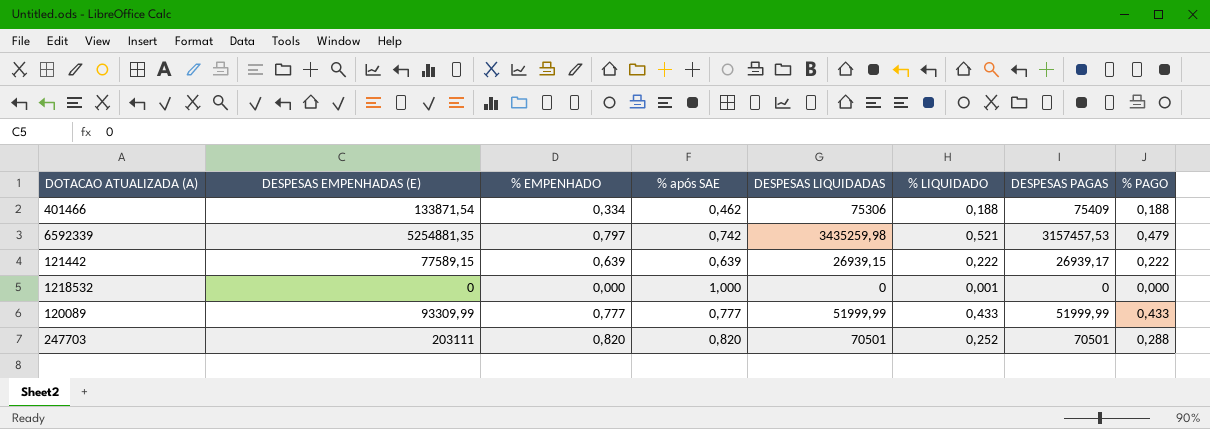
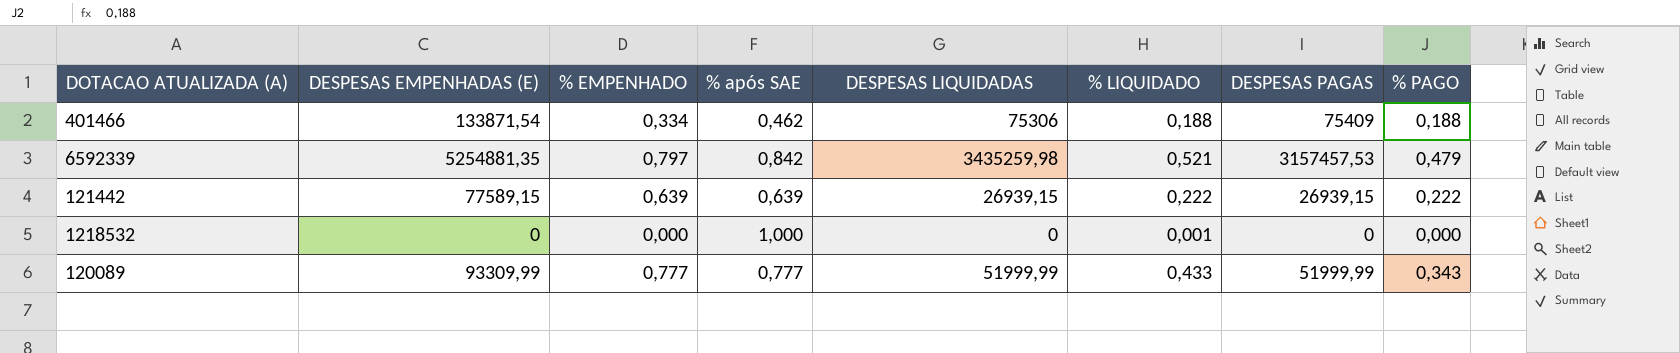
row 247703: 203111 | 0,820 | 0,820 | 70501 | 0,252 | 70501 | 0,288 -> none
6592339 | % após SAE: 0,742 -> 0,842
121442 | DESPESAS PAGAS: 26939,17 -> 26939,15
120089 | % PAGO: 0,433 -> 0,343

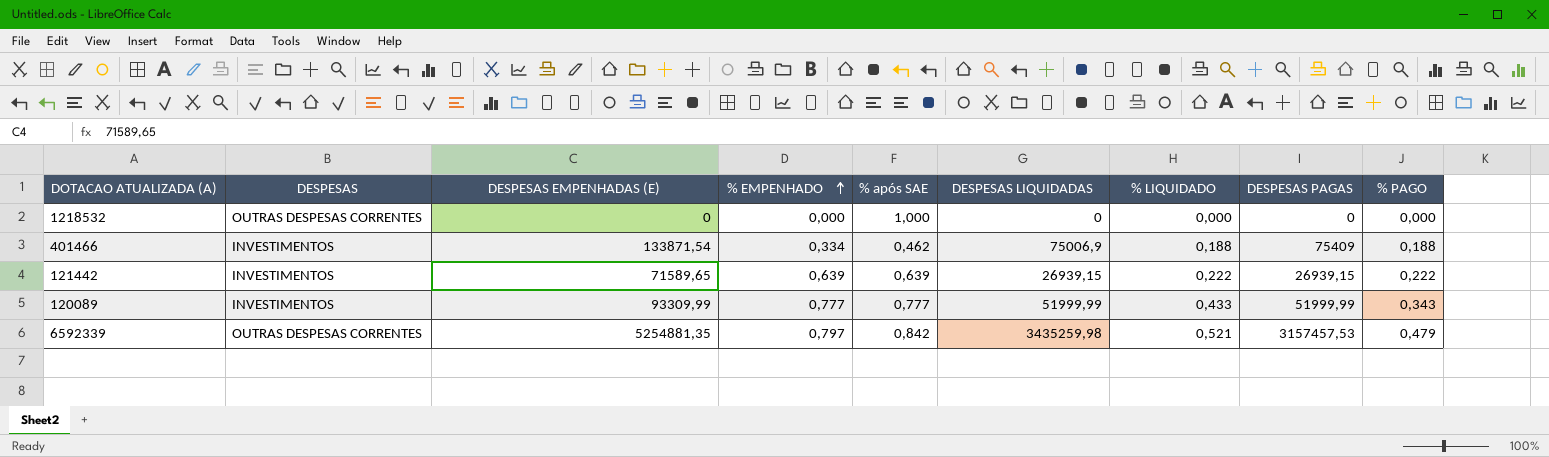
row order: none -> % EMPENHADO ascending
column DESPESAS | position: none -> 2
1218532 | % LIQUIDADO: 0,001 -> 0,000
401466 | DESPESAS LIQUIDADAS: 75306 -> 75006,9
121442 | DESPESAS EMPENHADAS (E): 77589,15 -> 71589,65

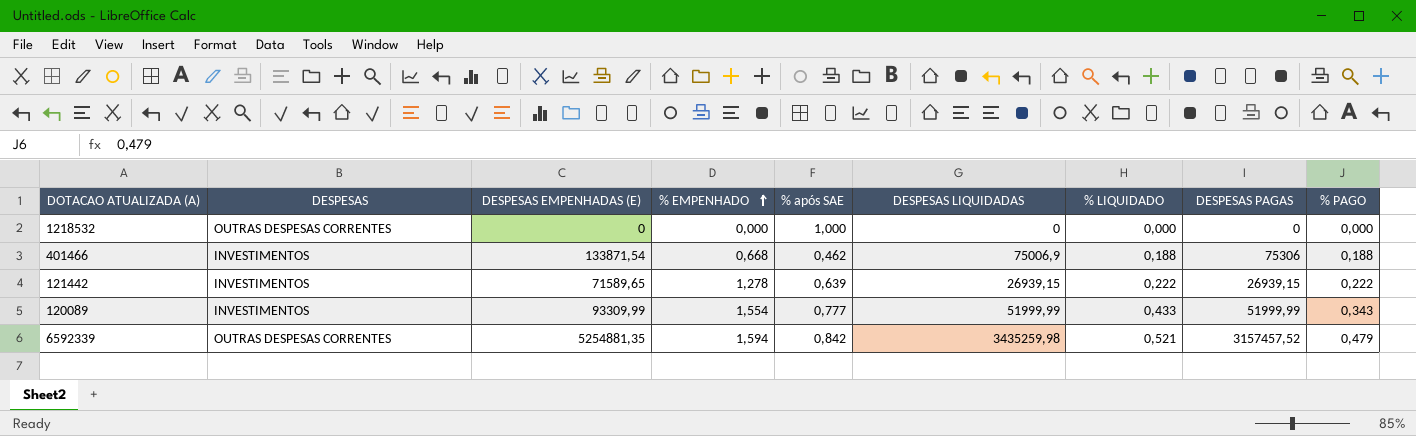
401466 | % EMPENHADO: 0,334 -> 0,668
401466 | DESPESAS PAGAS: 75409 -> 75306
121442 | % EMPENHADO: 0,639 -> 1,278
120089 | % EMPENHADO: 0,777 -> 1,554
6592339 | % EMPENHADO: 0,797 -> 1,594
6592339 | DESPESAS PAGAS: 3157457,53 -> 3157457,52

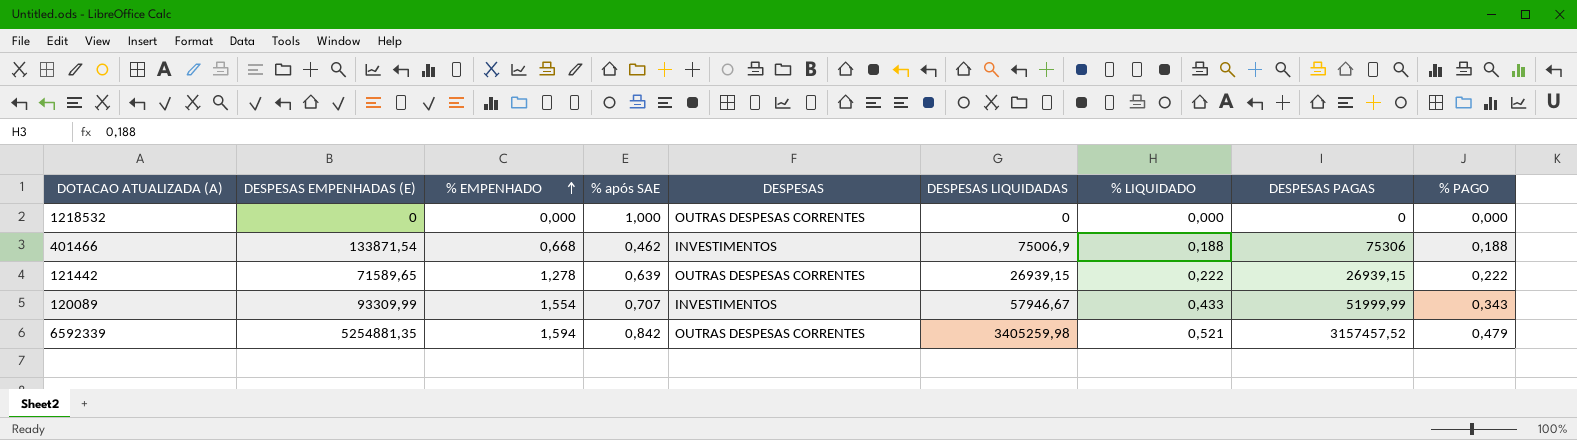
column DESPESAS | position: 2 -> 5
121442 | DESPESAS: INVESTIMENTOS -> OUTRAS DESPESAS CORRENTES
120089 | % após SAE: 0,777 -> 0,707
120089 | DESPESAS LIQUIDADAS: 51999,99 -> 57946,67
6592339 | DESPESAS LIQUIDADAS: 3435259,98 -> 3405259,98

